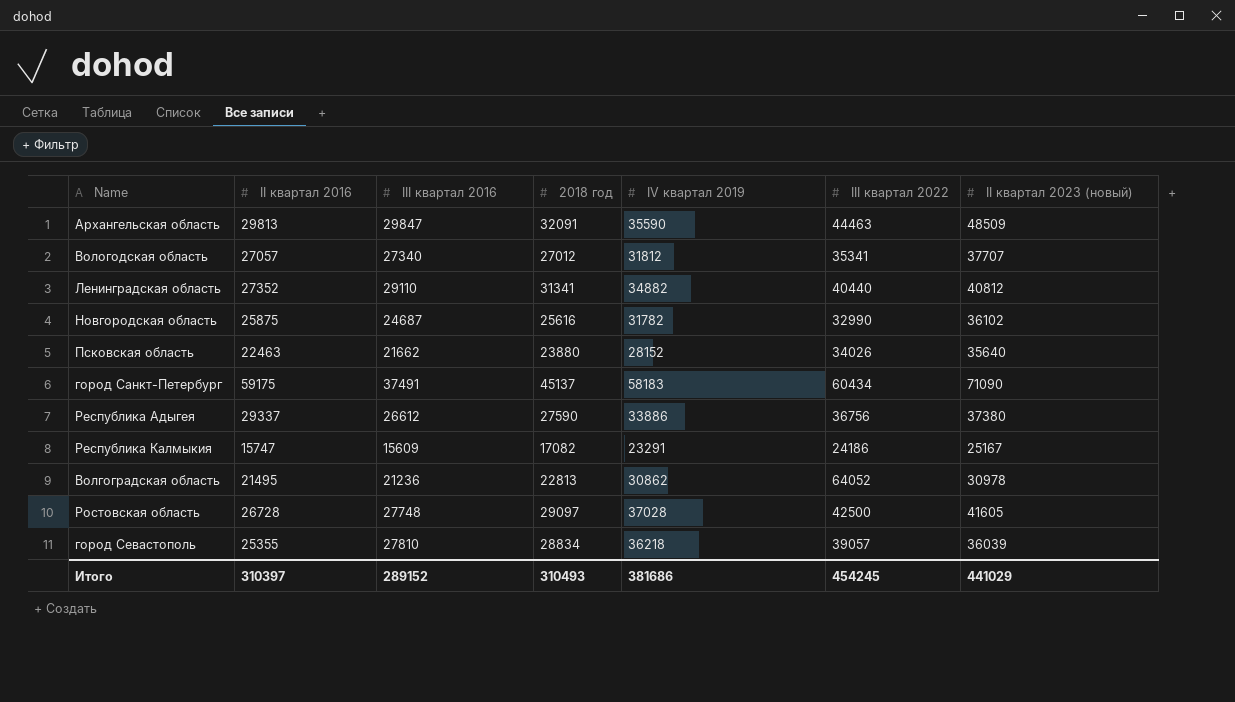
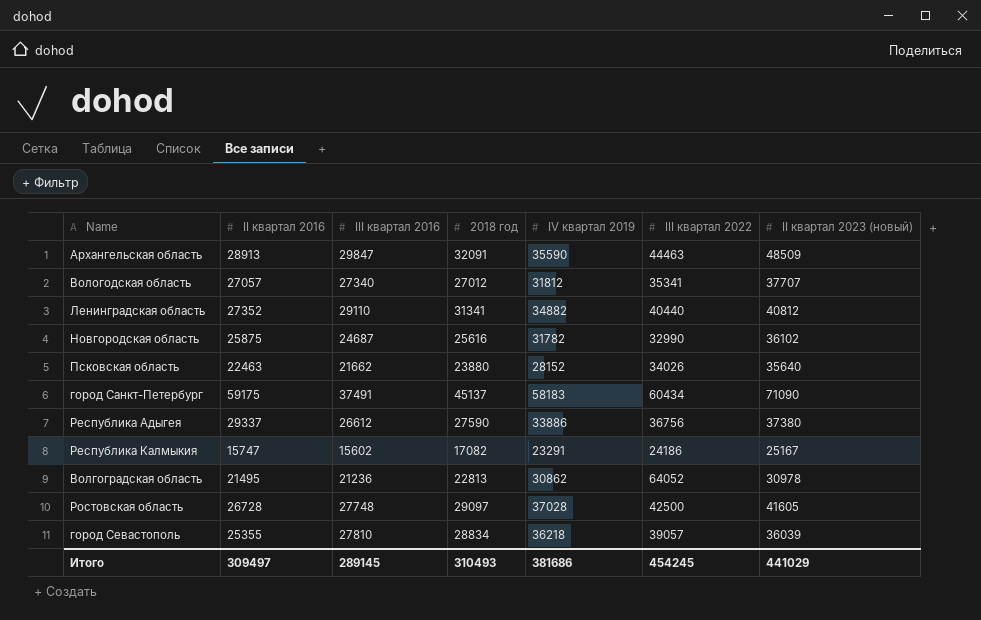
Архангельская область | II квартал 2016: 29813 -> 28913
Республика Калмыкия | III квартал 2016: 15609 -> 15602
Итого | II квартал 2016: 310397 -> 309497
Итого | III квартал 2016: 289152 -> 289145

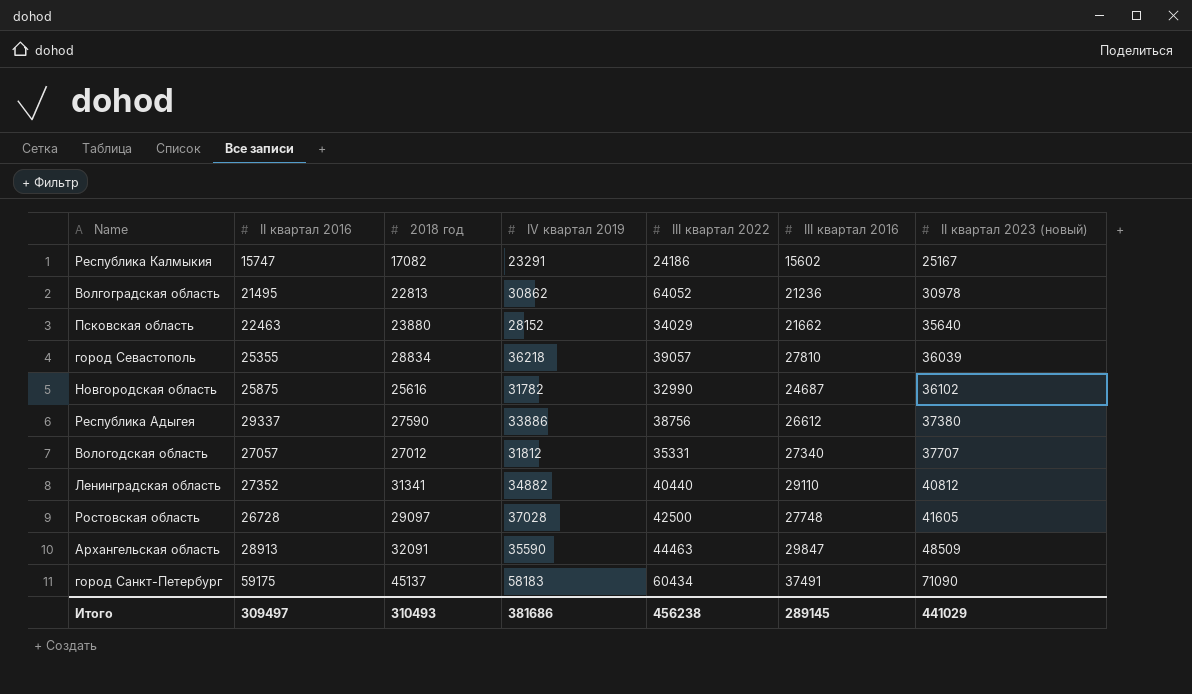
row order: none -> II квартал 2023 (новый) ascending
column III квартал 2016 | position: 3 -> 6
Псковская область | III квартал 2022: 34026 -> 34029
Республика Адыгея | III квартал 2022: 36756 -> 38756
Вологодская область | III квартал 2022: 35341 -> 35331
Итого | III квартал 2022: 454245 -> 456238

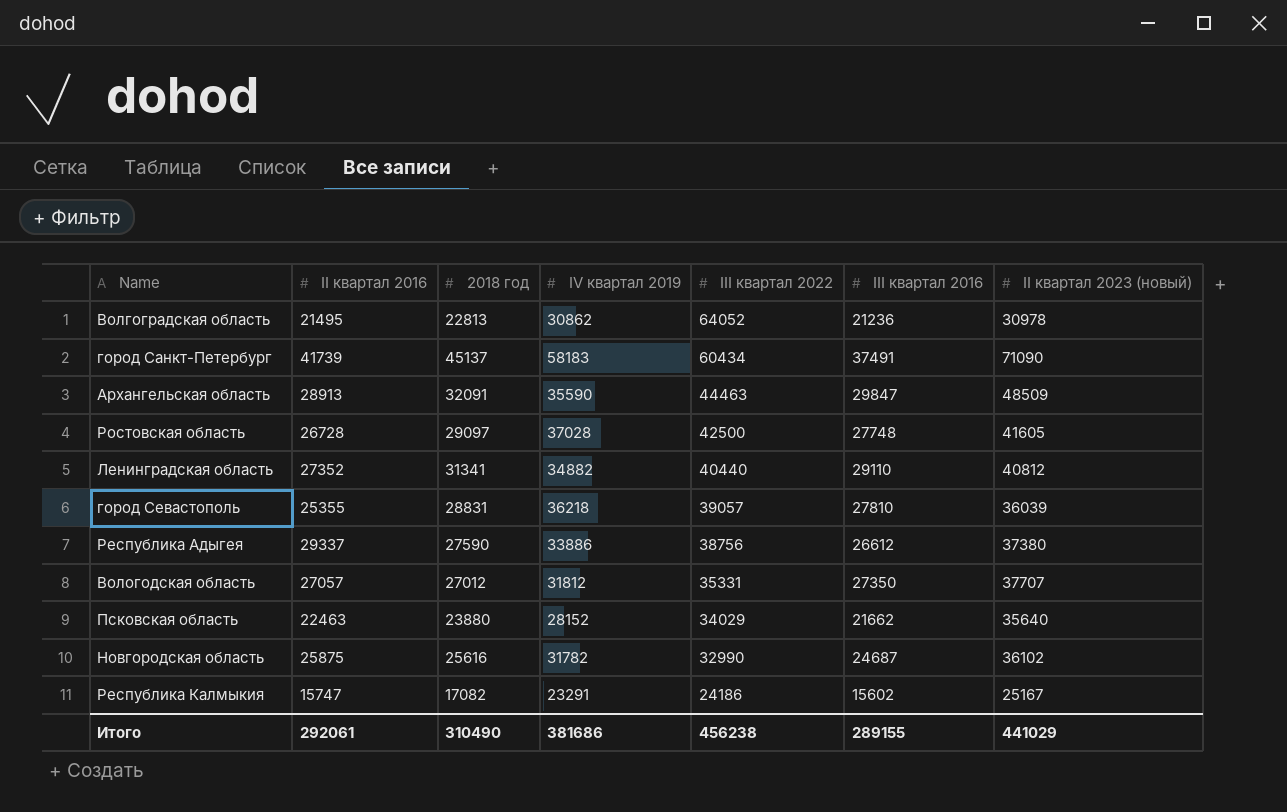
row order: II квартал 2023 (новый) ascending -> III квартал 2022 descending
город Санкт-Петербург | II квартал 2016: 59175 -> 41739
город Севастополь | 2018 год: 28834 -> 28831
Вологодская область | III квартал 2016: 27340 -> 27350
Итого | II квартал 2016: 309497 -> 292061
Итого | 2018 год: 310493 -> 310490
Итого | III квартал 2016: 289145 -> 289155

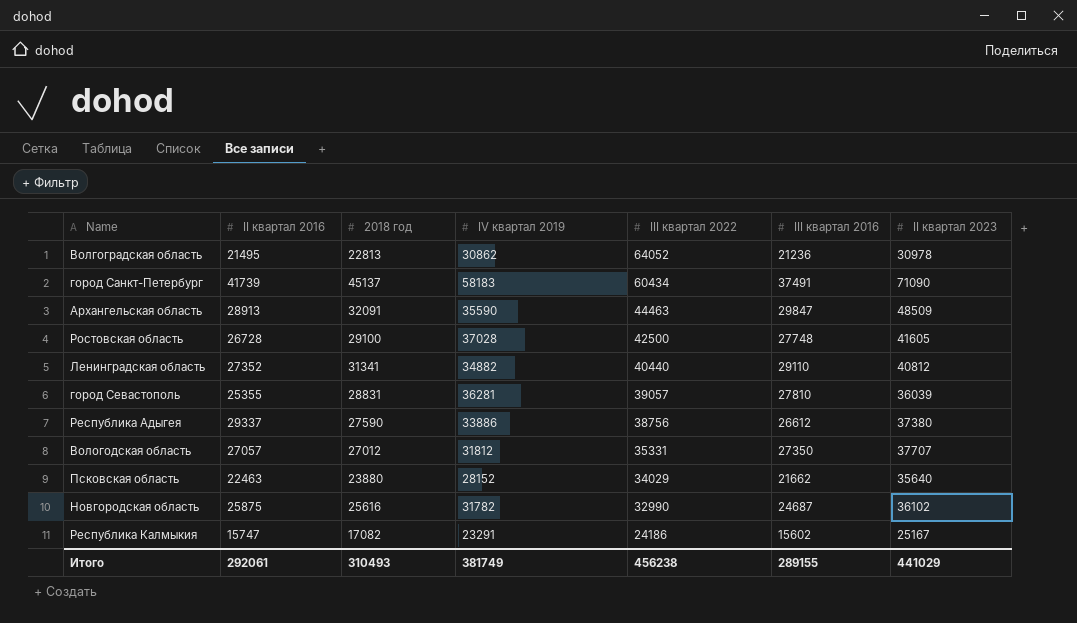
column name: II квартал 2023 (новый) -> II квартал 2023
Ростовская область | 2018 год: 29097 -> 29100
город Севастополь | IV квартал 2019: 36218 -> 36281
Итого | 2018 год: 310490 -> 310493
Итого | IV квартал 2019: 381686 -> 381749

